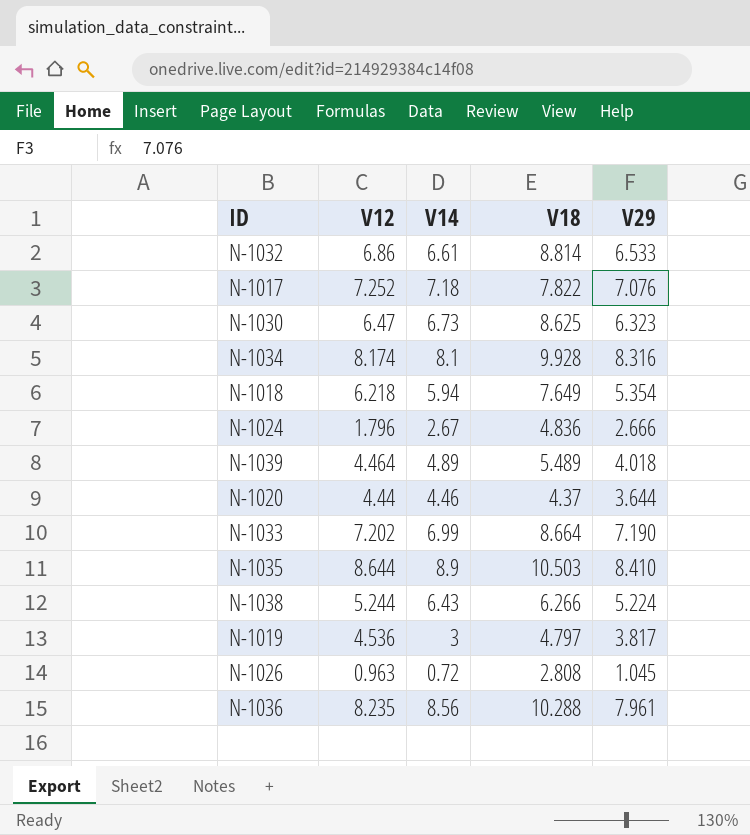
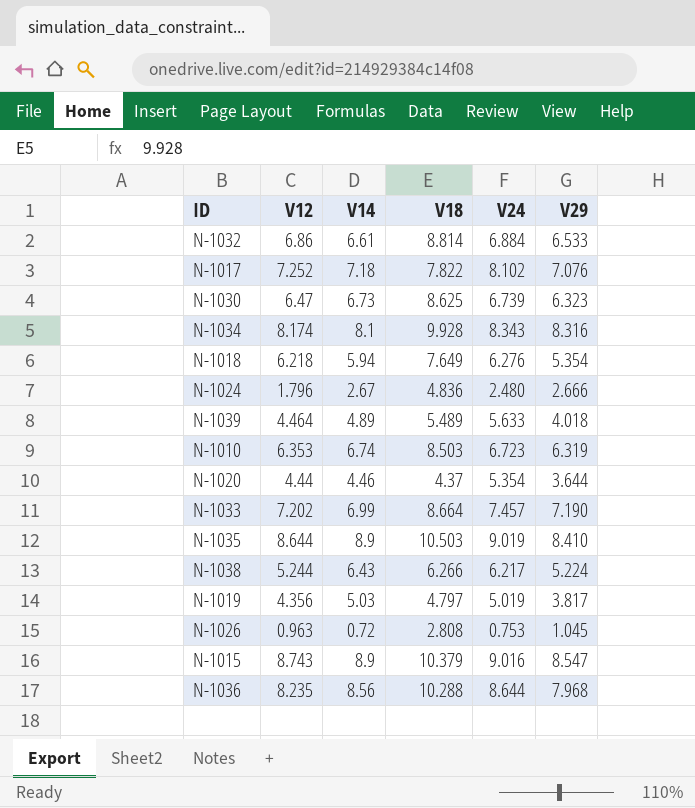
column V24 | position: none -> 5
row N-1010: none -> 6.353 | 6.74 | 8.503 | 6.723 | 6.319
N-1019 | V12: 4.536 -> 4.356
N-1019 | V14: 3 -> 5.03
row N-1015: none -> 8.743 | 8.9 | 10.379 | 9.016 | 8.547
N-1036 | V29: 7.961 -> 7.968

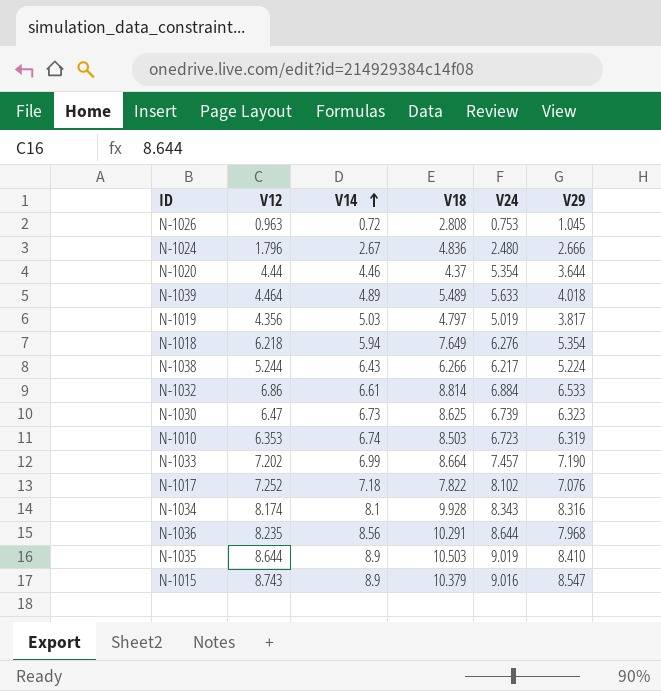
row order: none -> V14 ascending
N-1036 | V18: 10.288 -> 10.291

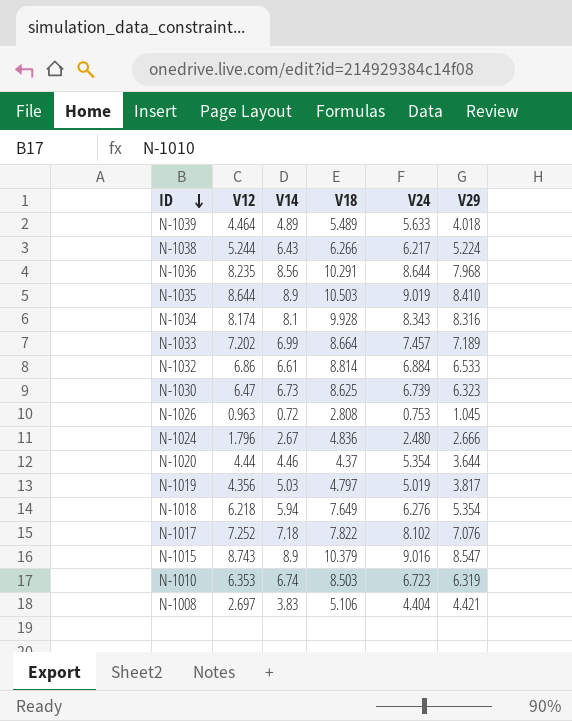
row order: V14 ascending -> ID descending
N-1033 | V29: 7.190 -> 7.189
row N-1008: none -> 2.697 | 3.83 | 5.106 | 4.404 | 4.421

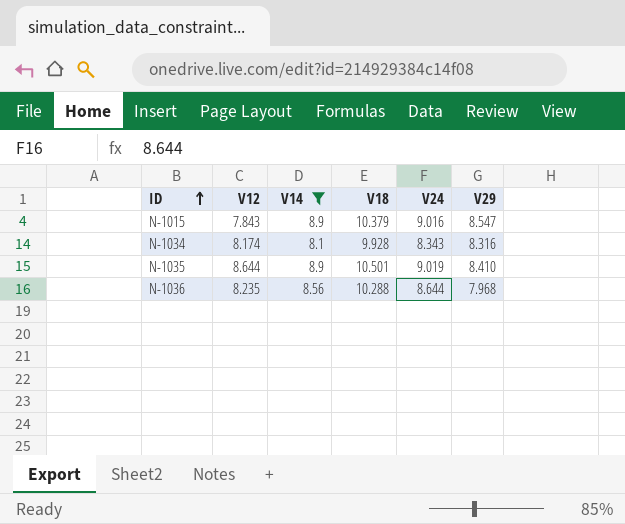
filter: none -> V14 >= 8.1
row order: ID descending -> ID ascending
N-1015 | V12: 8.743 -> 7.843
N-1035 | V18: 10.503 -> 10.501
N-1036 | V18: 10.291 -> 10.288

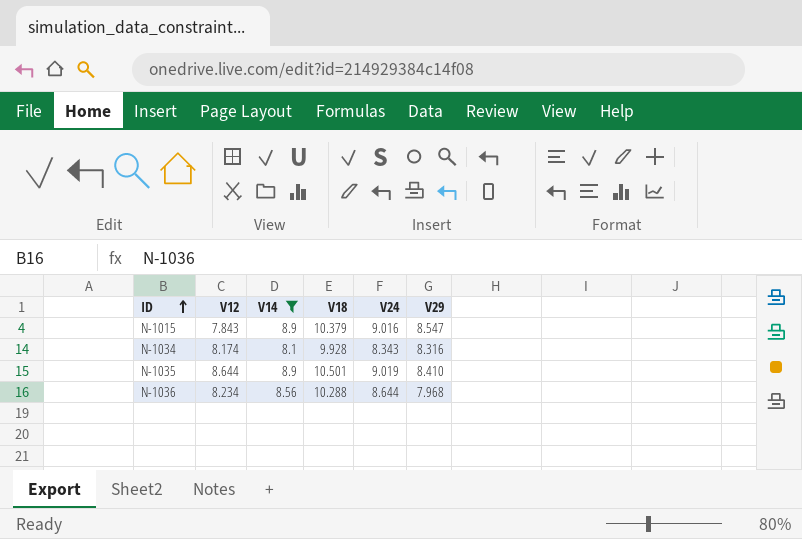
N-1036 | V12: 8.235 -> 8.234

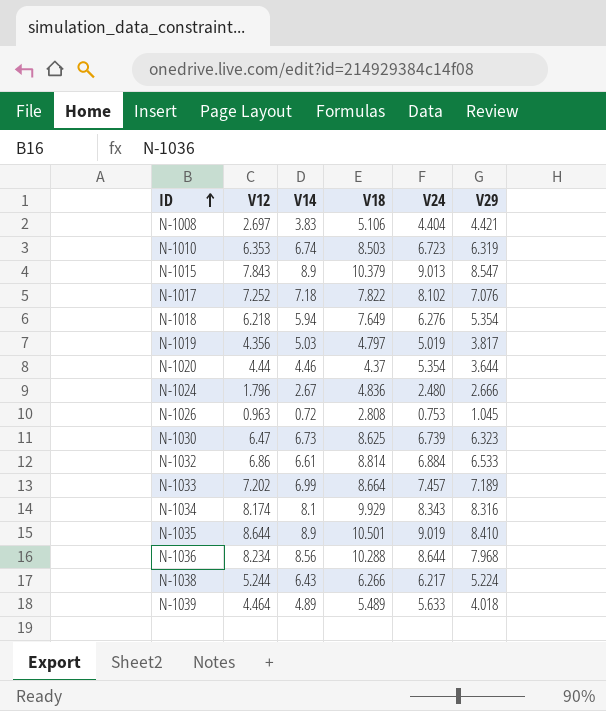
filter: V14 >= 8.1 -> none
N-1015 | V24: 9.016 -> 9.013
N-1034 | V18: 9.928 -> 9.929

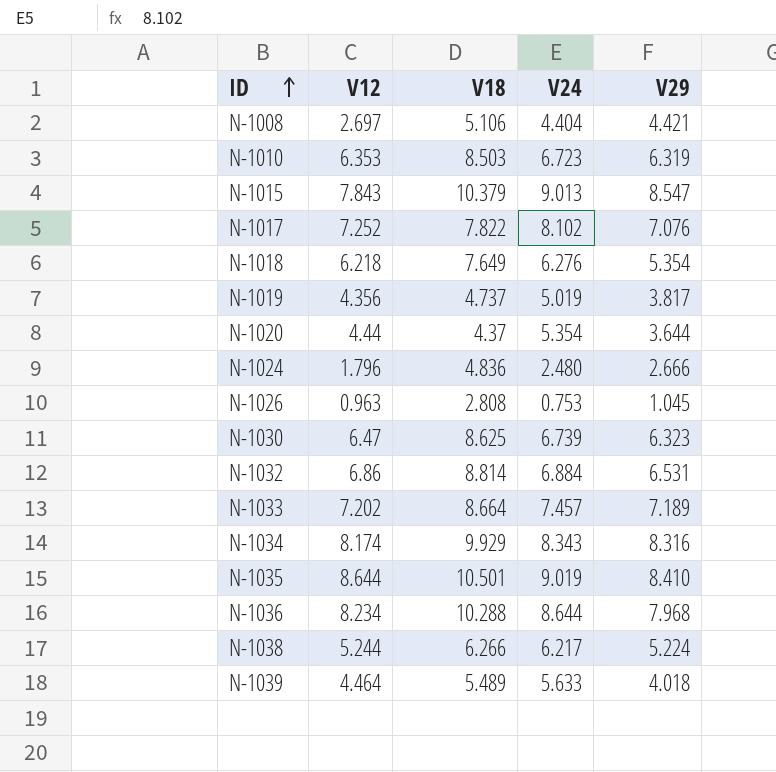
column V14 | position: 3 -> none
N-1019 | V18: 4.797 -> 4.737
N-1032 | V29: 6.533 -> 6.531

